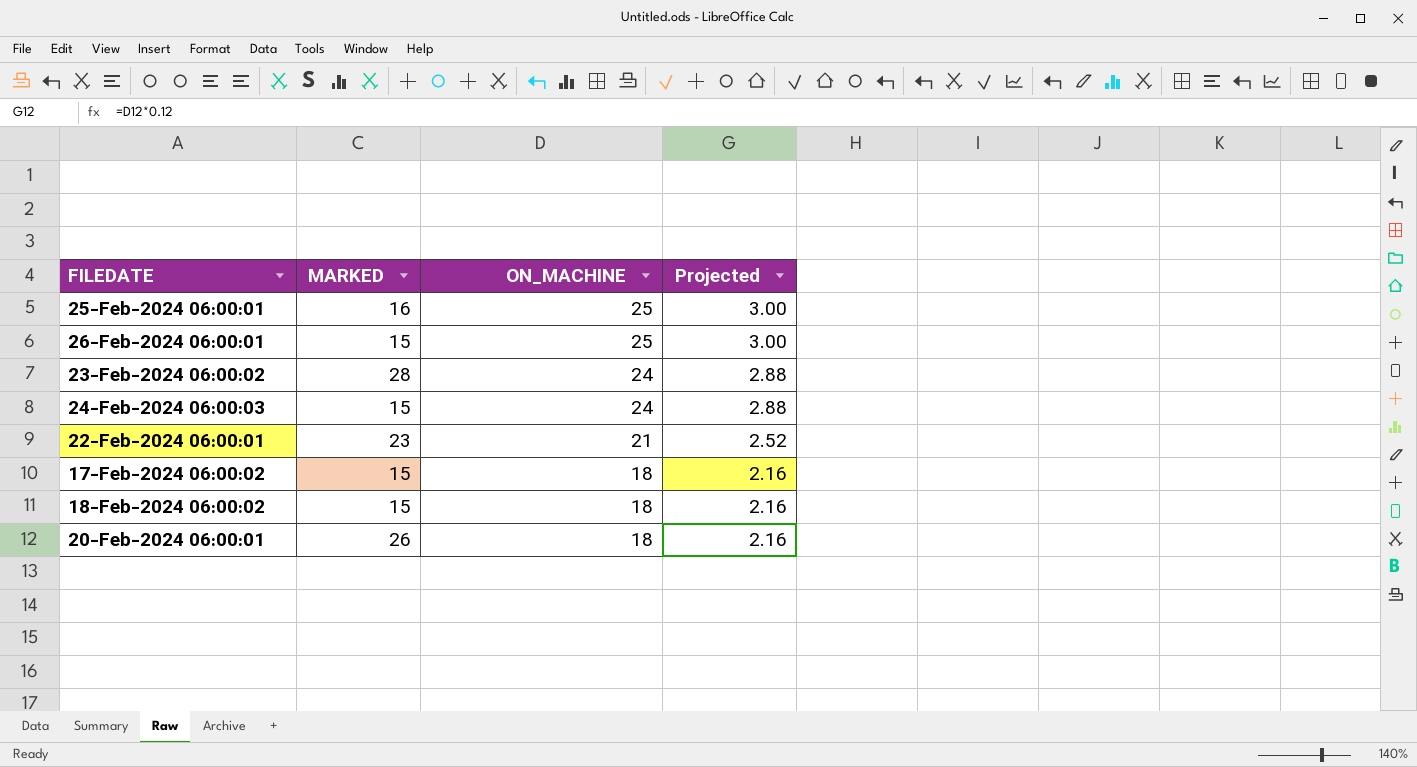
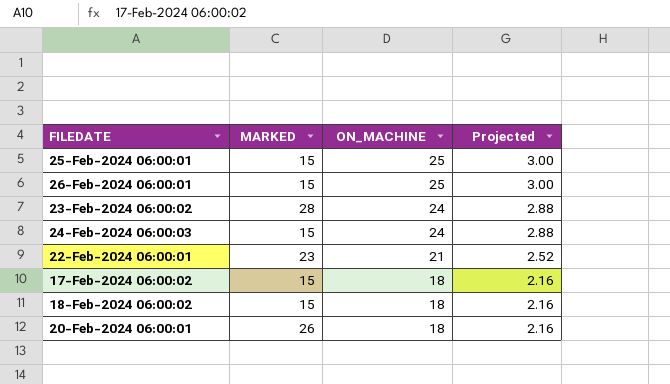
25-Feb-2024 06:00:01 | MARKED: 16 -> 15

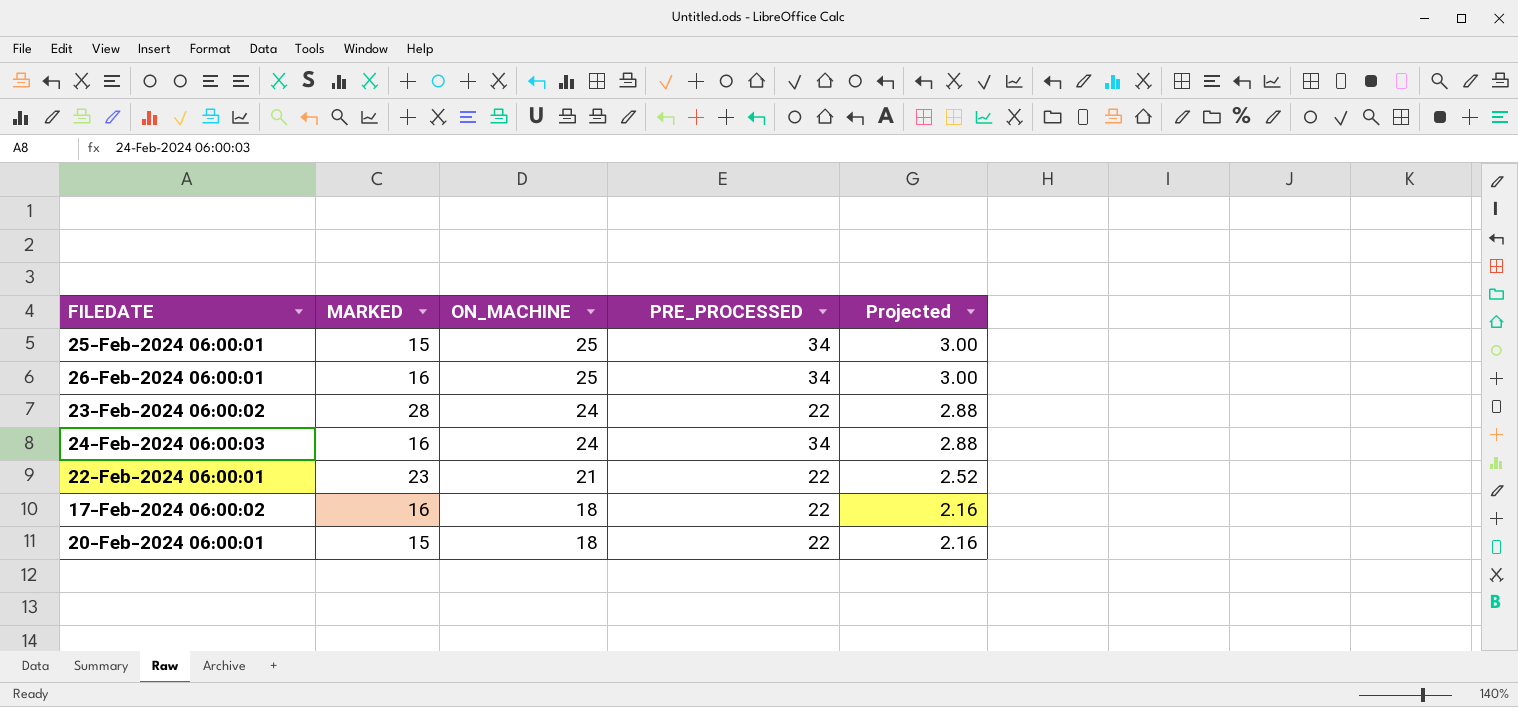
column PRE_PROCESSED | position: none -> 4
row 18-Feb-2024 06:00:02: 15 | 18 | 2.16 -> none
26-Feb-2024 06:00:01 | MARKED: 15 -> 16
24-Feb-2024 06:00:03 | MARKED: 15 -> 16
17-Feb-2024 06:00:02 | MARKED: 15 -> 16
20-Feb-2024 06:00:01 | MARKED: 26 -> 15

